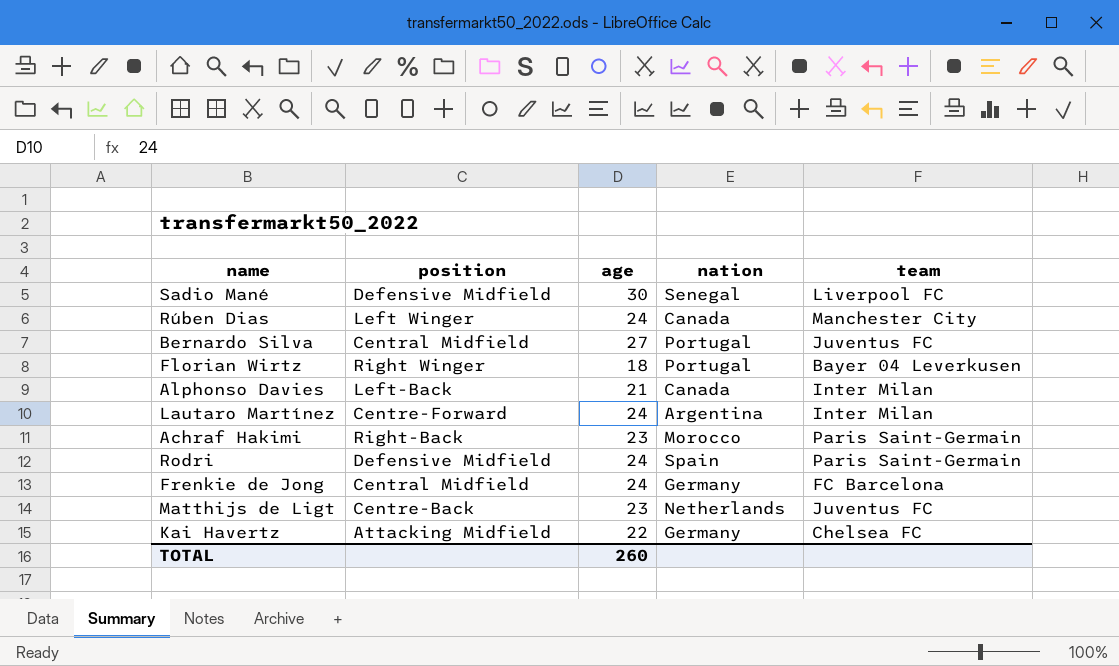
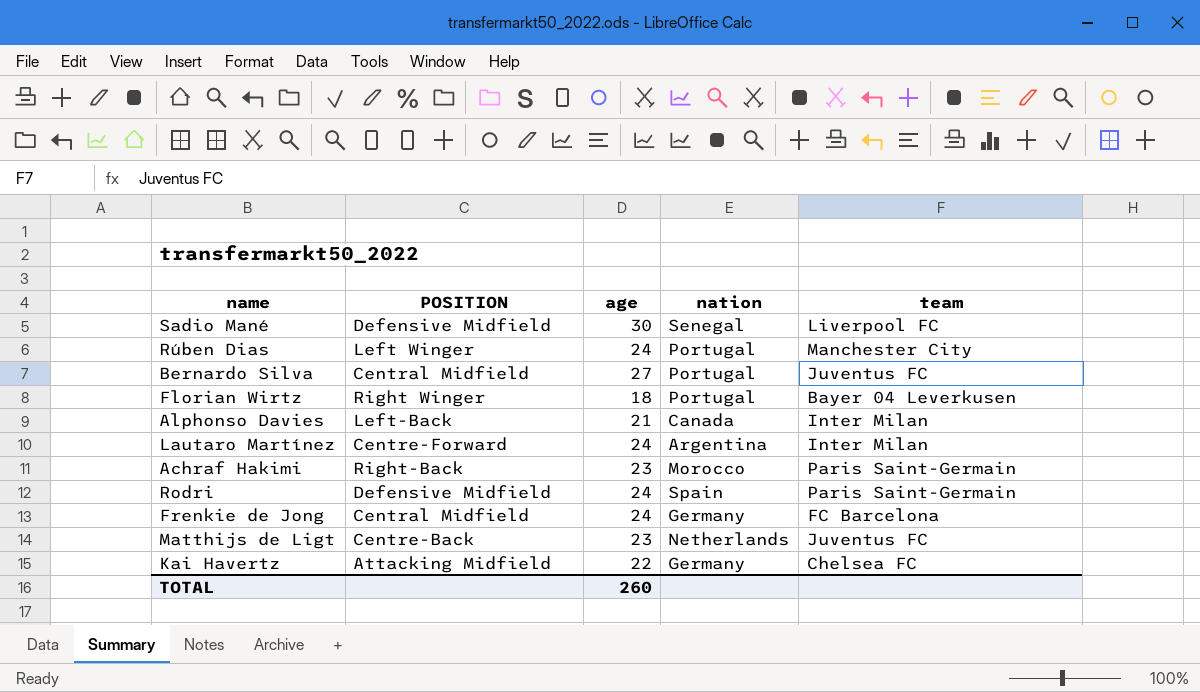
column name: position -> POSITION
Rúben Dias | nation: Canada -> Portugal

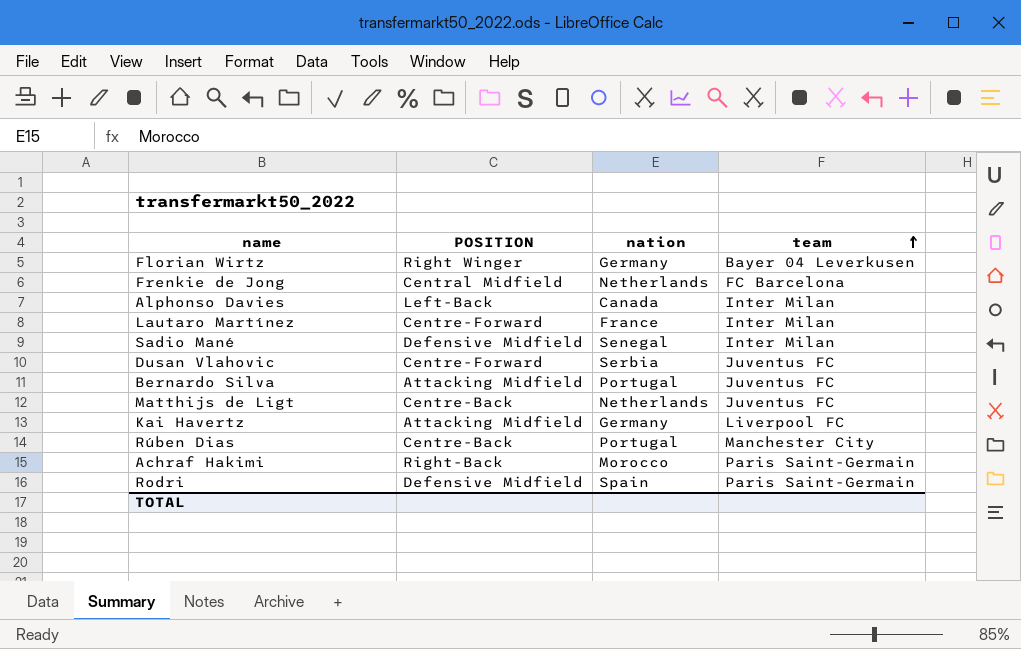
row order: none -> team ascending
column age | position: 3 -> none
Florian Wirtz | nation: Portugal -> Germany
Frenkie de Jong | nation: Germany -> Netherlands
Lautaro Martínez | nation: Argentina -> France
Sadio Mané | team: Liverpool FC -> Inter Milan
row Dusan Vlahovic: none -> Centre-Forward | Serbia | Juventus FC
Bernardo Silva | POSITION: Central Midfield -> Attacking Midfield
Kai Havertz | team: Chelsea FC -> Liverpool FC
Rúben Dias | POSITION: Left Winger -> Centre-Back

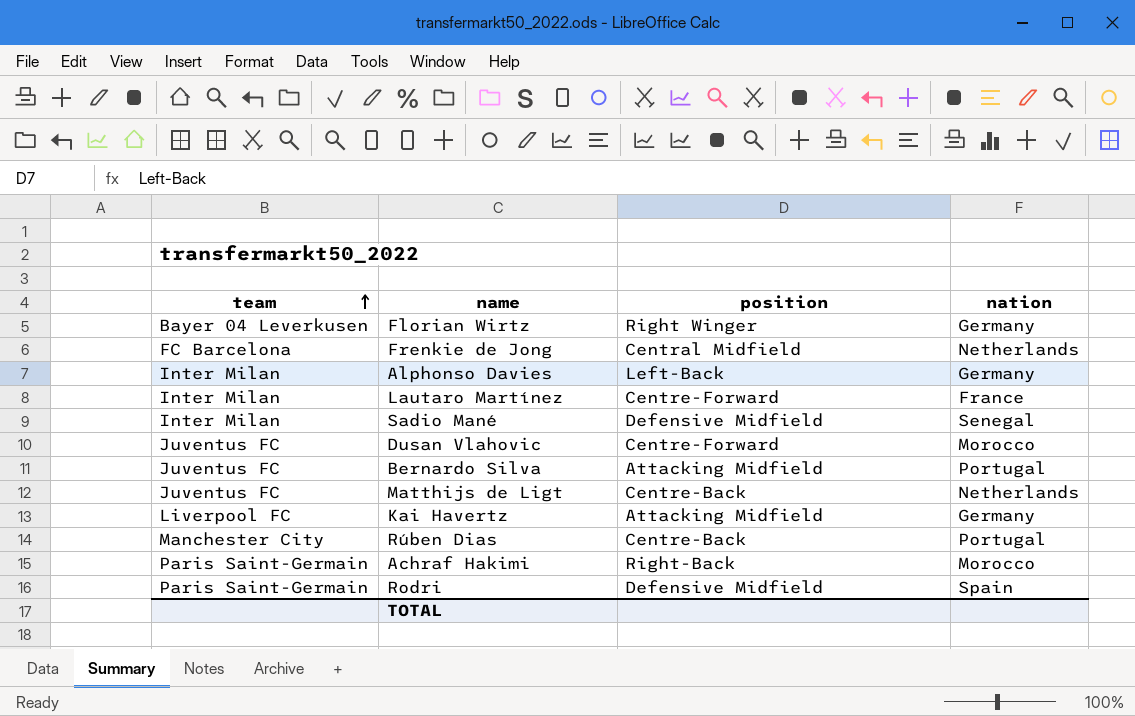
column team | position: 4 -> 1
column name: POSITION -> position
Alphonso Davies | nation: Canada -> Germany
Dusan Vlahovic | nation: Serbia -> Morocco

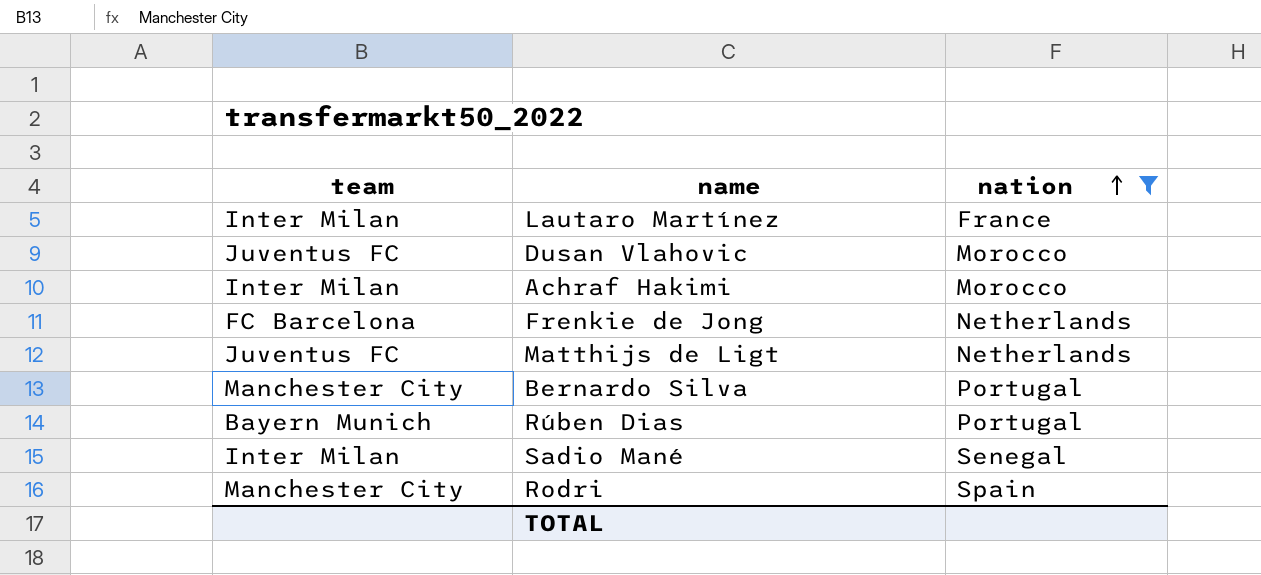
filter: none -> nation != Germany
row order: team ascending -> nation ascending
column position | position: 3 -> none
Achraf Hakimi | team: Paris Saint-Germain -> Inter Milan
Bernardo Silva | team: Juventus FC -> Manchester City
Rúben Dias | team: Manchester City -> Bayern Munich
Rodri | team: Paris Saint-Germain -> Manchester City

